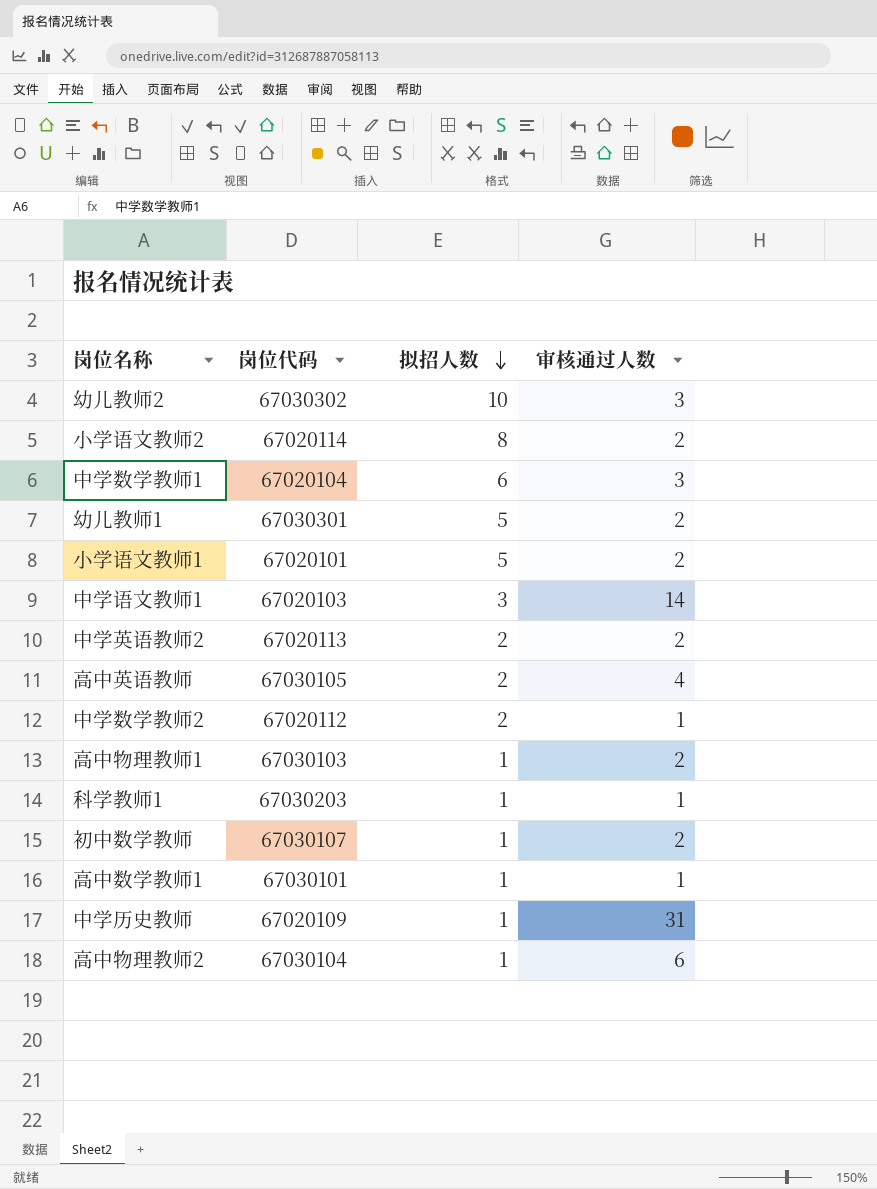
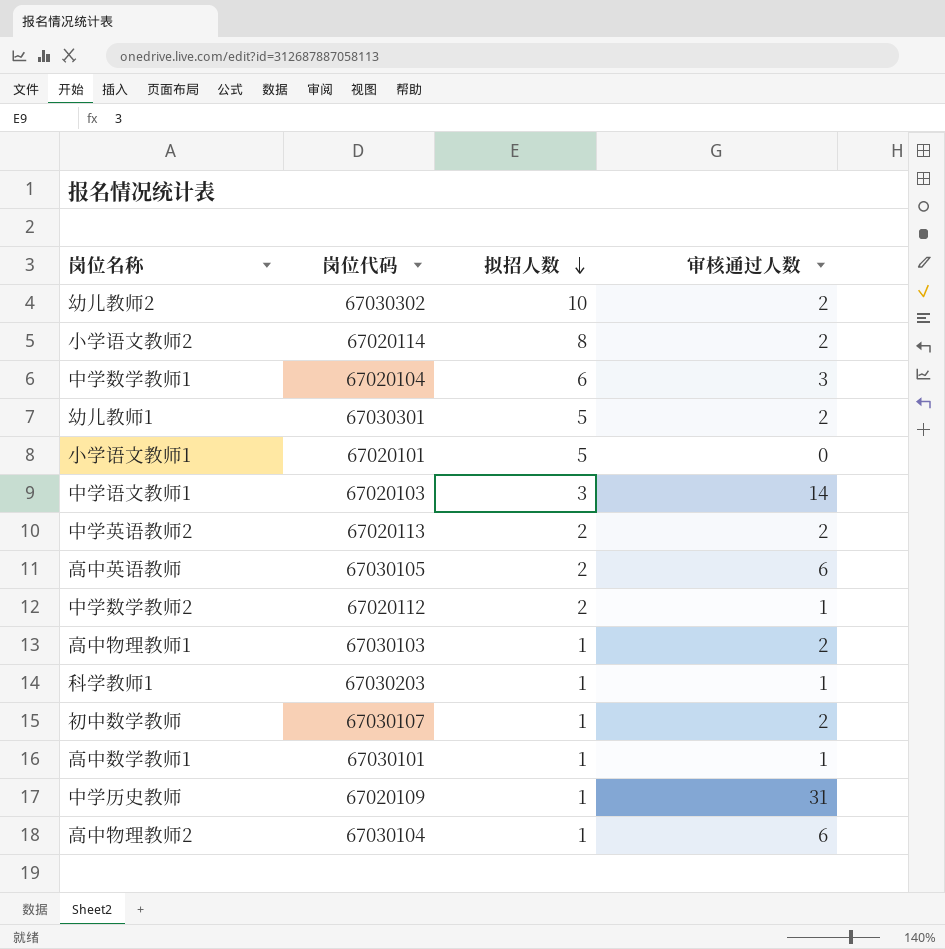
幼儿教师2 | 审核通过人数: 3 -> 2
小学语文教师1 | 审核通过人数: 2 -> 0
高中英语教师 | 审核通过人数: 4 -> 6

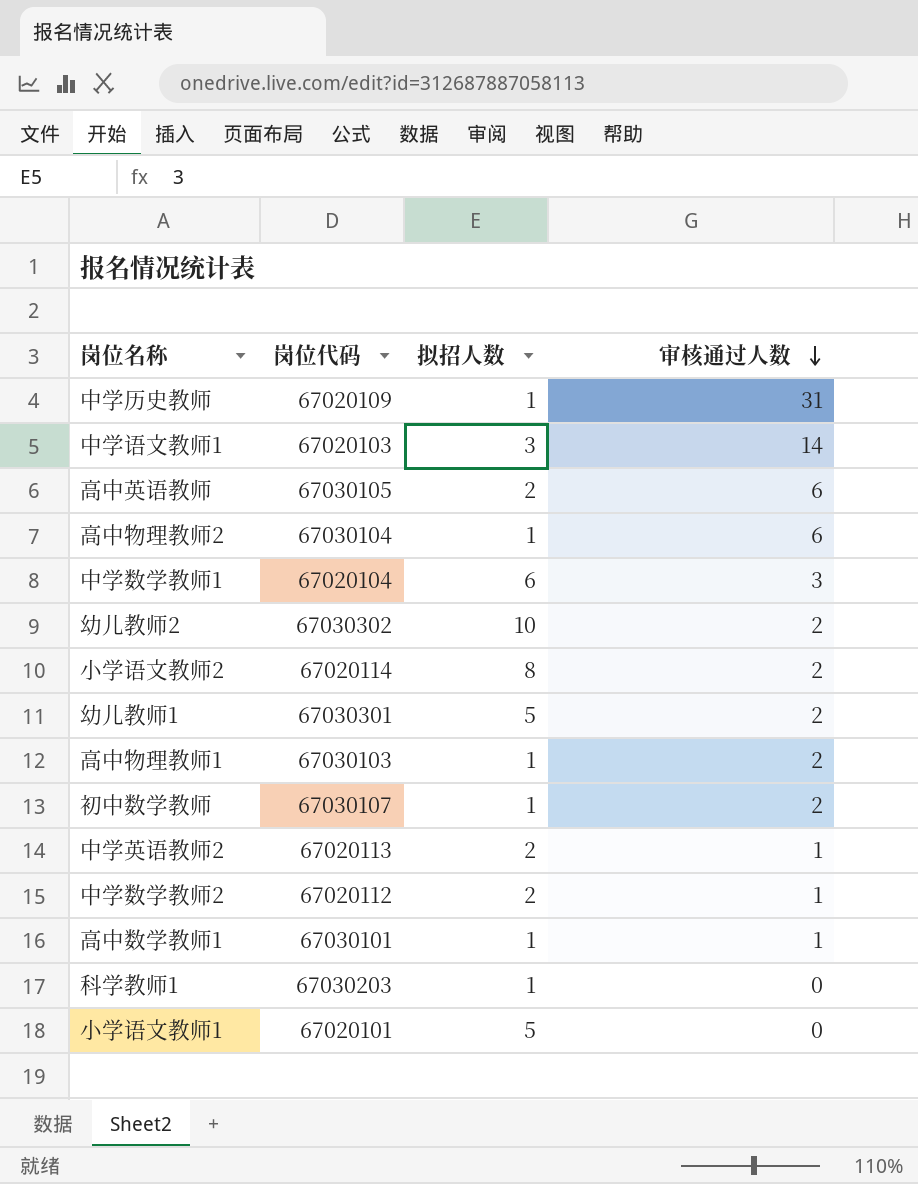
row order: 拟招人数 descending -> 审核通过人数 descending
中学英语教师2 | 审核通过人数: 2 -> 1
科学教师1 | 审核通过人数: 1 -> 0

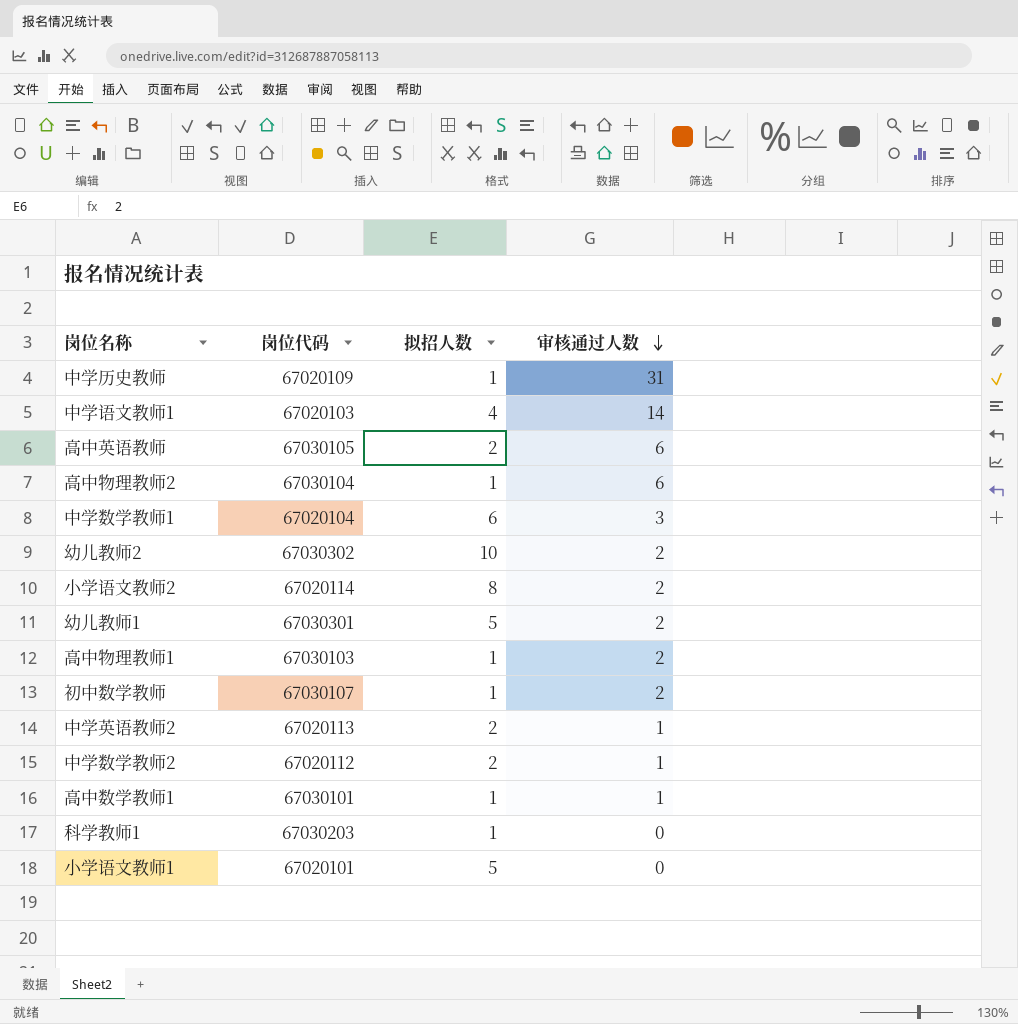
中学语文教师1 | 拟招人数: 3 -> 4

